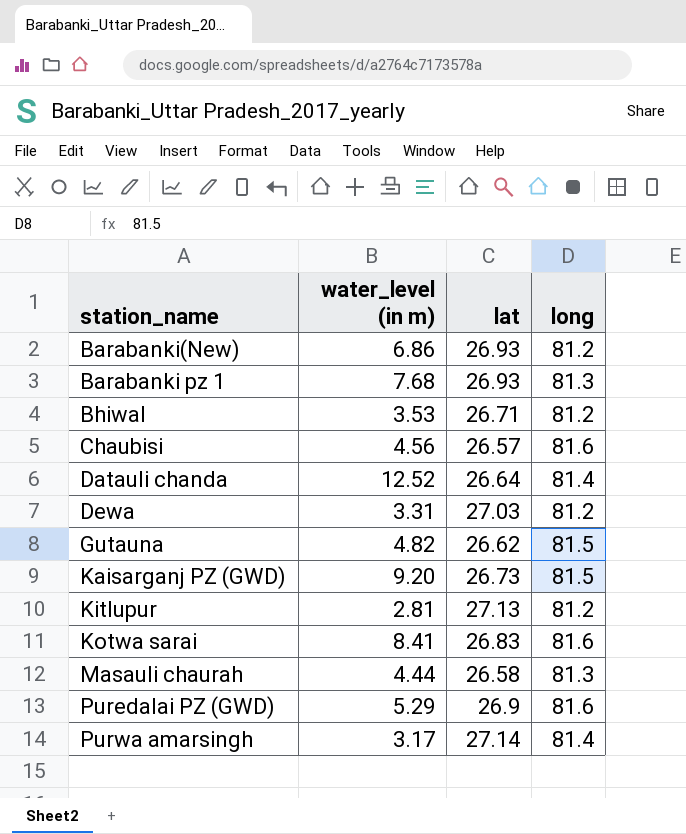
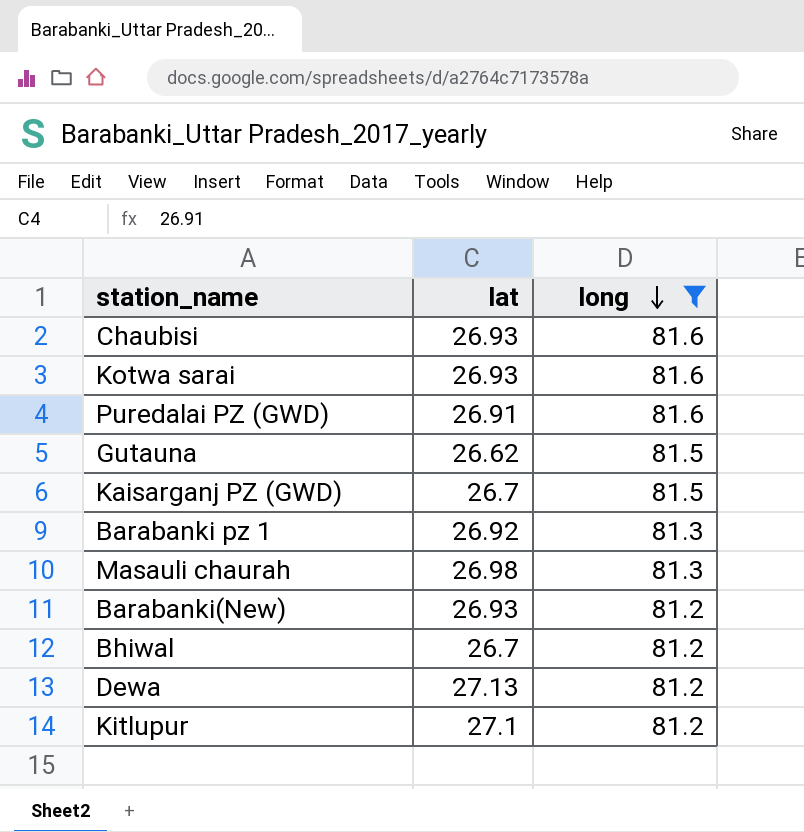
filter: none -> long != 81.4
row order: none -> long descending
column water_level (in m) | position: 2 -> none
Chaubisi | lat: 26.57 -> 26.93
Kotwa sarai | lat: 26.83 -> 26.93
Puredalai PZ (GWD) | lat: 26.9 -> 26.91
Kaisarganj PZ (GWD) | lat: 26.73 -> 26.7
Barabanki pz 1 | lat: 26.93 -> 26.92
Masauli chaurah | lat: 26.58 -> 26.98
Bhiwal | lat: 26.71 -> 26.7
Dewa | lat: 27.03 -> 27.13
Kitlupur | lat: 27.13 -> 27.1

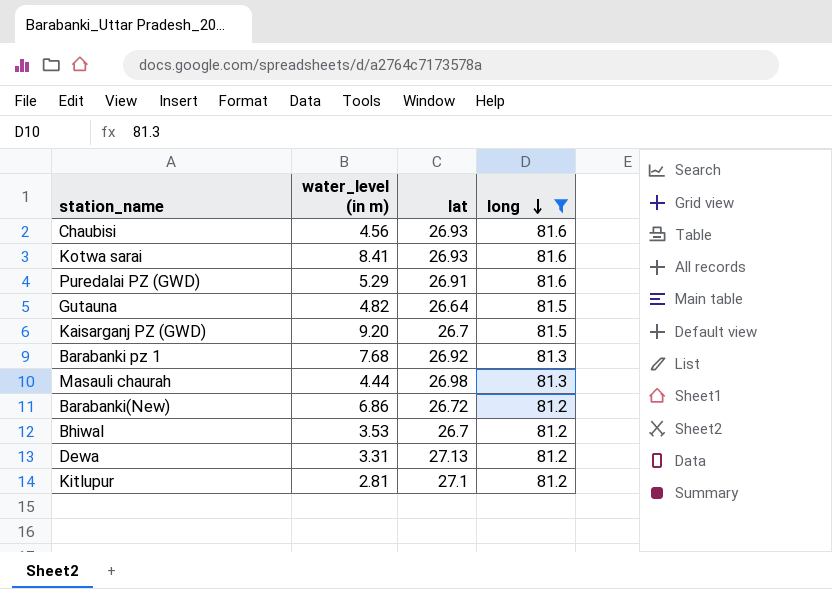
column water_level (in m) | position: none -> 2
Gutauna | lat: 26.62 -> 26.64
Barabanki(New) | lat: 26.93 -> 26.72

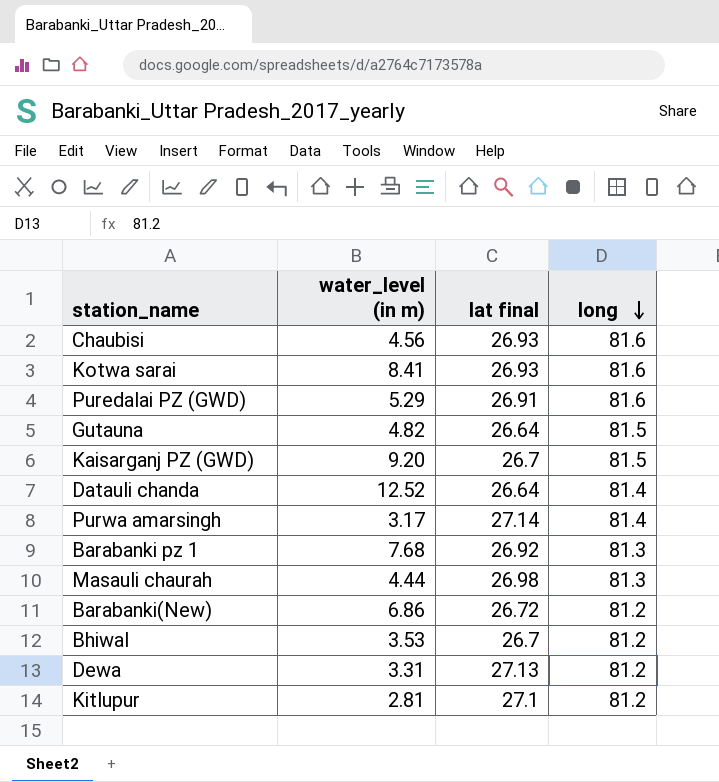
filter: long != 81.4 -> none
column name: lat -> lat final

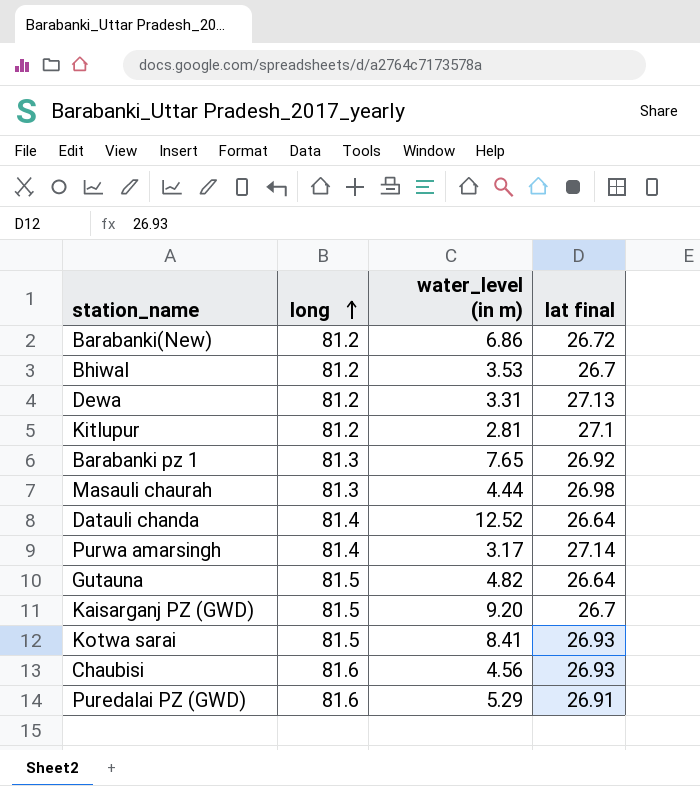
row order: long descending -> long ascending
column long | position: 4 -> 2
Barabanki pz 1 | water_level (in m): 7.68 -> 7.65
Kotwa sarai | long: 81.6 -> 81.5

